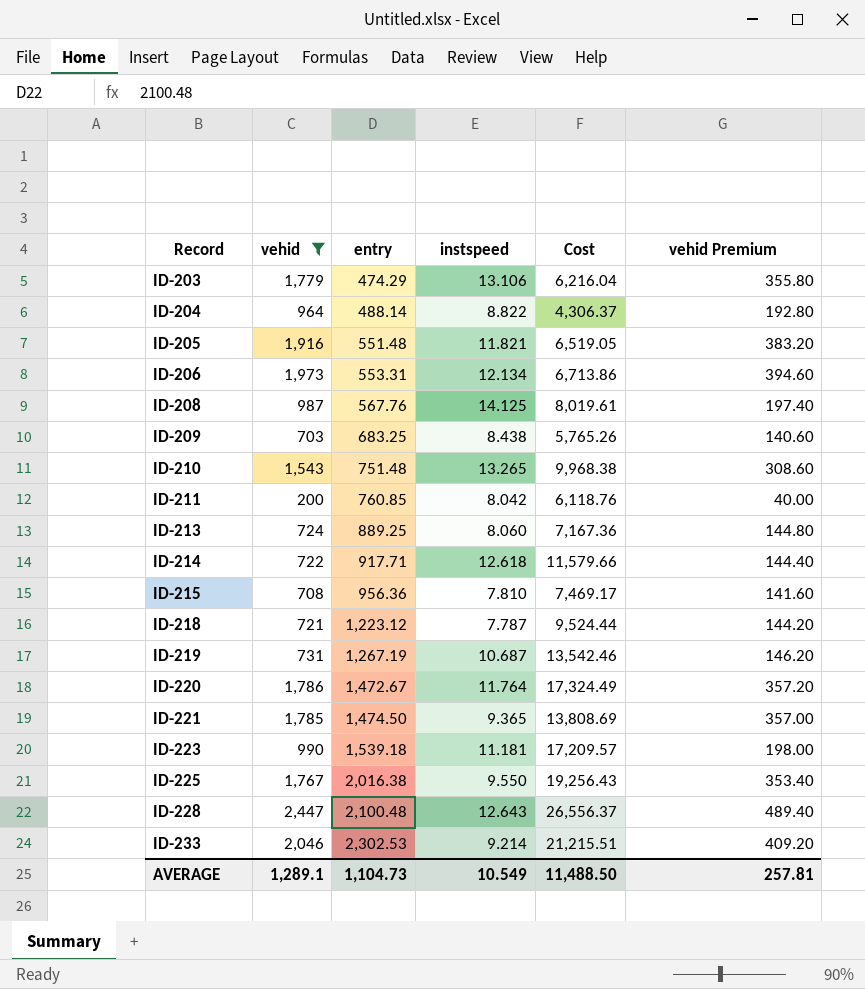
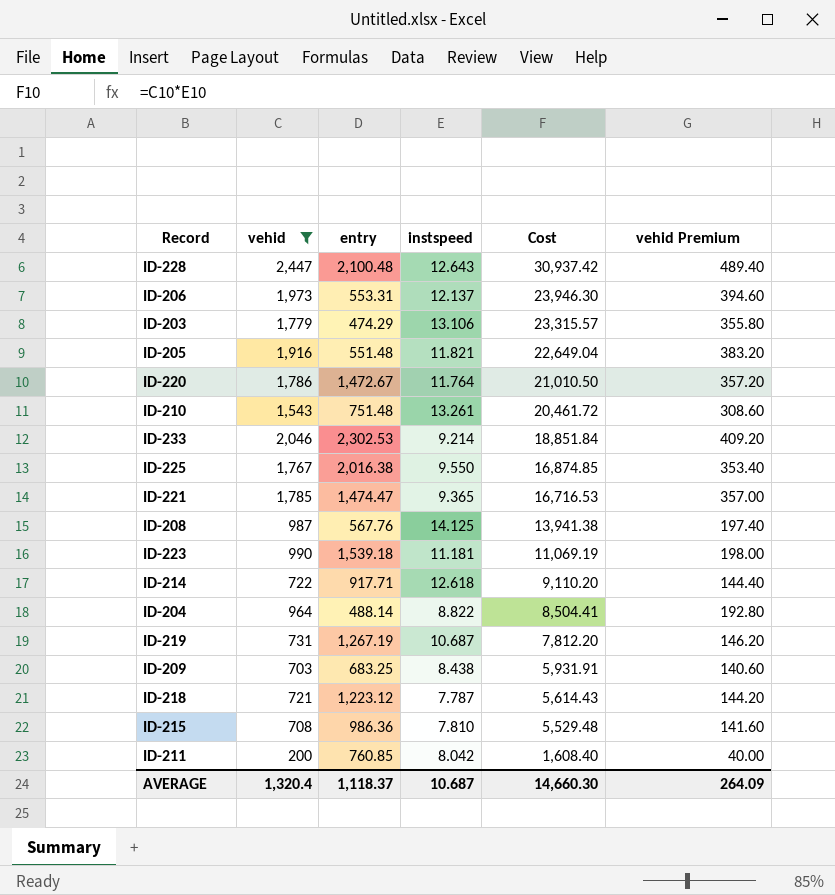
row order: Record ascending -> Cost descending
column Cost | formula: [entry] * [instspeed] -> [vehid] * [instspeed]
row ID-213: 724 | 889.25 | 8.060 | 7,167.36 | 144.80 -> none
ID-206 | instspeed: 12.134 -> 12.137
ID-210 | instspeed: 13.265 -> 13.261
ID-221 | entry: 1,474.50 -> 1,474.47
ID-215 | entry: 956.36 -> 986.36
AVERAGE | vehid: 1,289.1 -> 1,320.4
AVERAGE | entry: 1,104.73 -> 1,118.37
AVERAGE | instspeed: 10.549 -> 10.687
AVERAGE | Cost: 11,488.50 -> 14,660.30
AVERAGE | vehid Premium: 257.81 -> 264.09

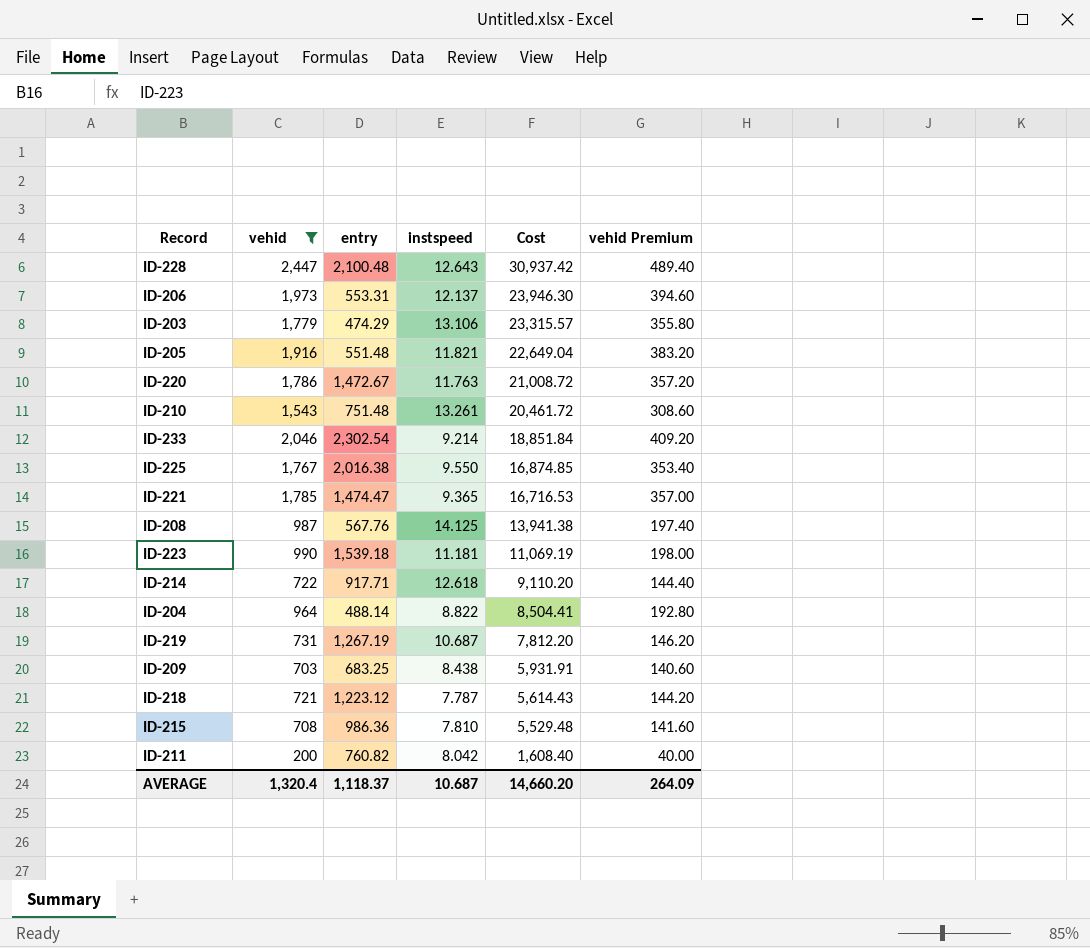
ID-220 | instspeed: 11.764 -> 11.763
ID-220 | Cost: 21,010.50 -> 21,008.72
ID-233 | entry: 2,302.53 -> 2,302.54
ID-211 | entry: 760.85 -> 760.82
AVERAGE | Cost: 14,660.30 -> 14,660.20

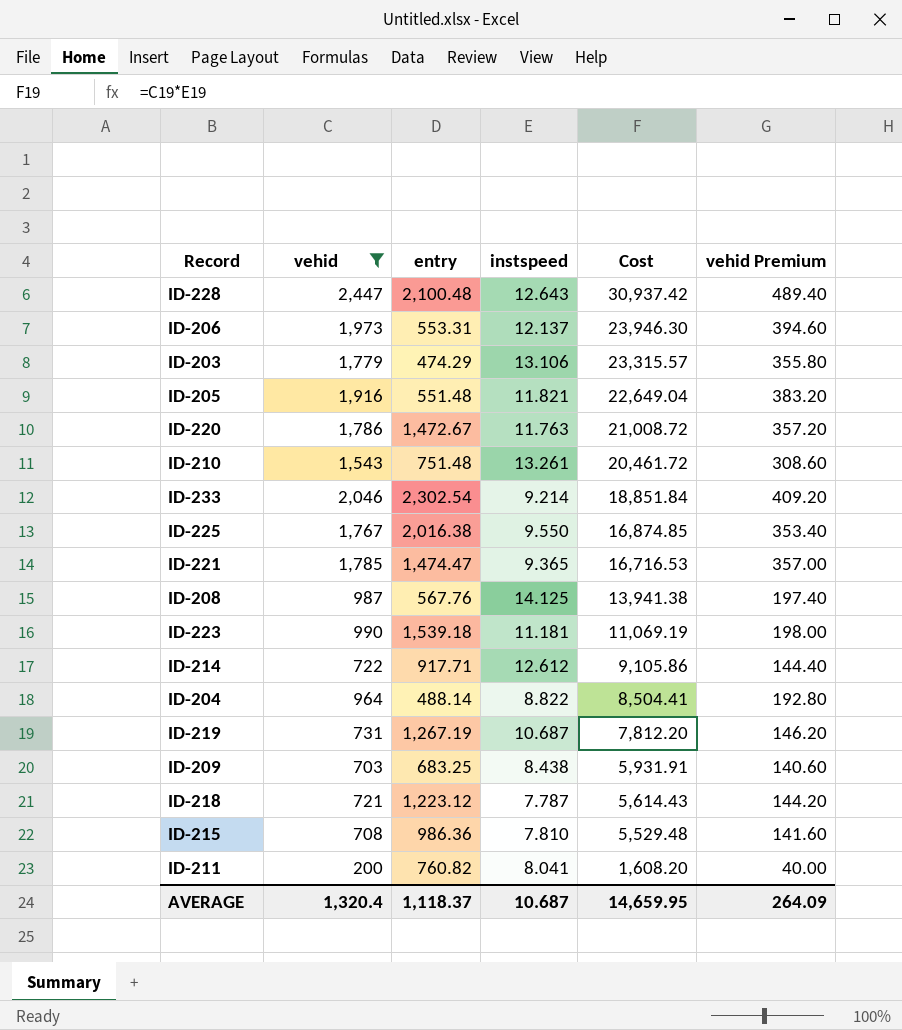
ID-214 | instspeed: 12.618 -> 12.612
ID-214 | Cost: 9,110.20 -> 9,105.86
ID-211 | instspeed: 8.042 -> 8.041
ID-211 | Cost: 1,608.40 -> 1,608.20
AVERAGE | Cost: 14,660.20 -> 14,659.95

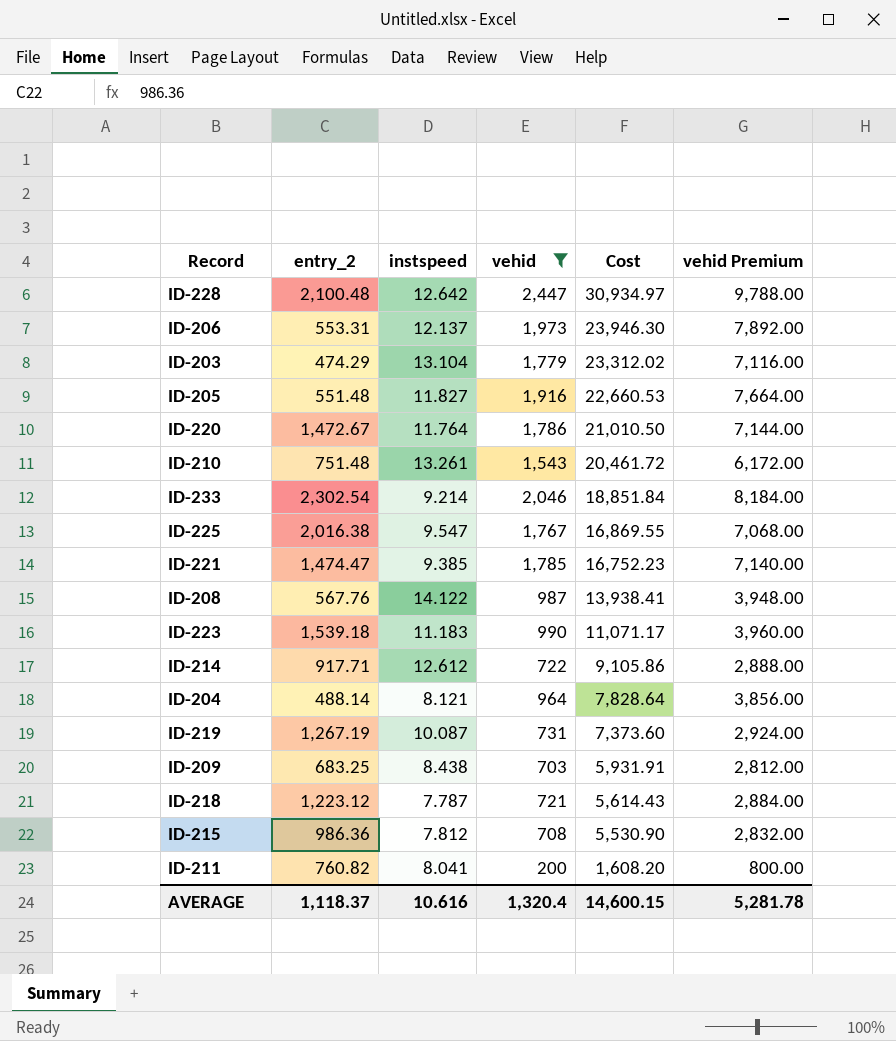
column name: entry -> entry_2
column vehid | position: 2 -> 4
column vehid Premium | formula: [vehid] * 0.2 -> [vehid] * 4
ID-228 | instspeed: 12.643 -> 12.642
ID-228 | Cost: 30,937.42 -> 30,934.97
ID-203 | instspeed: 13.106 -> 13.104
ID-203 | Cost: 23,315.57 -> 23,312.02
ID-205 | instspeed: 11.821 -> 11.827
ID-205 | Cost: 22,649.04 -> 22,660.53
ID-220 | instspeed: 11.763 -> 11.764
ID-220 | Cost: 21,008.72 -> 21,010.50
ID-225 | instspeed: 9.550 -> 9.547
ID-225 | Cost: 16,874.85 -> 16,869.55
ID-221 | instspeed: 9.365 -> 9.385
ID-221 | Cost: 16,716.53 -> 16,752.23
ID-208 | instspeed: 14.125 -> 14.122
ID-208 | Cost: 13,941.38 -> 13,938.41
ID-223 | instspeed: 11.181 -> 11.183
ID-223 | Cost: 11,069.19 -> 11,071.17
ID-204 | instspeed: 8.822 -> 8.121
ID-204 | Cost: 8,504.41 -> 7,828.64
ID-219 | instspeed: 10.687 -> 10.087
ID-219 | Cost: 7,812.20 -> 7,373.60
ID-215 | instspeed: 7.810 -> 7.812
ID-215 | Cost: 5,529.48 -> 5,530.90
AVERAGE | instspeed: 10.687 -> 10.616
AVERAGE | Cost: 14,659.95 -> 14,600.15
AVERAGE | vehid Premium: 264.09 -> 5,281.78

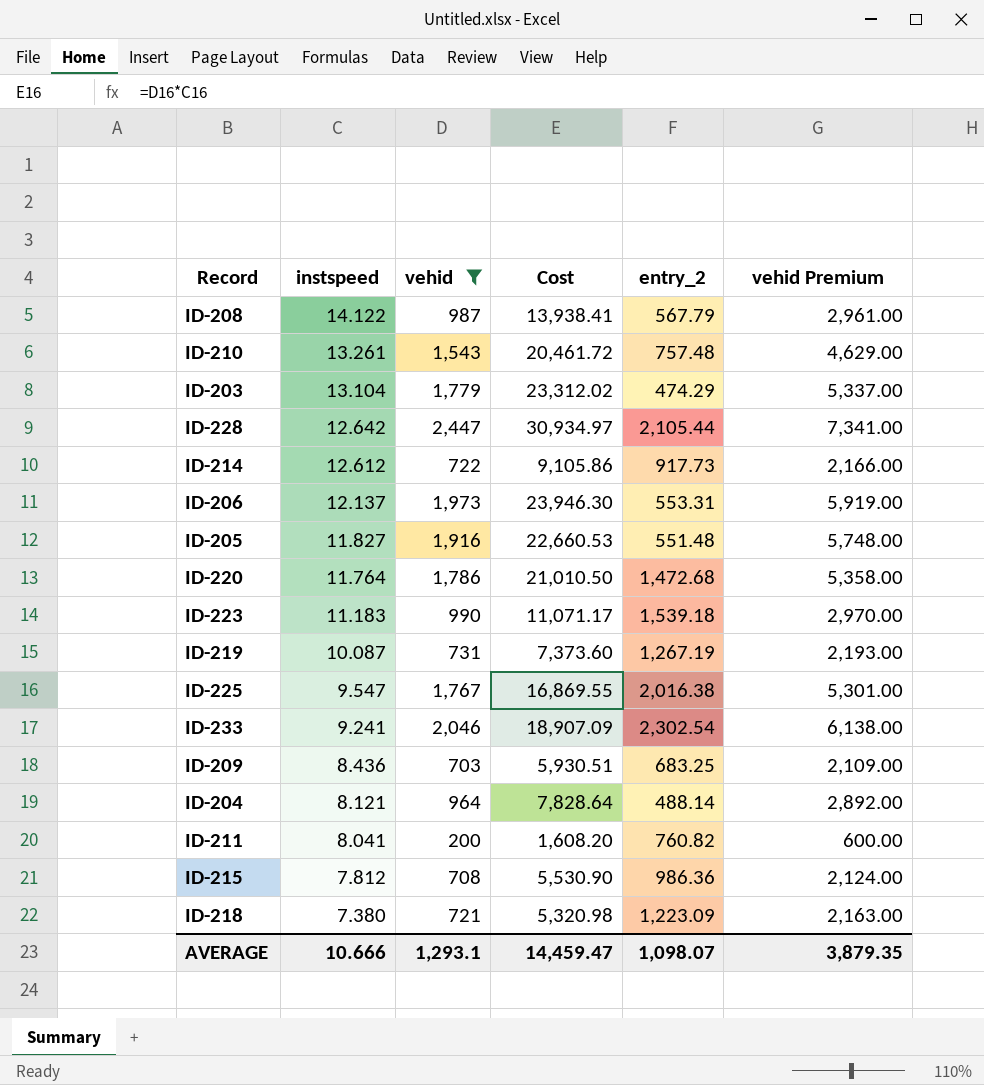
row order: Cost descending -> instspeed descending
column entry_2 | position: 2 -> 5
column vehid Premium | formula: [vehid] * 4 -> [vehid] * 3
row ID-221: 1,474.47 | 9.385 | 1,785 | 16,752.23 | 7,140.00 -> none
ID-208 | entry_2: 567.76 -> 567.79
ID-210 | entry_2: 751.48 -> 757.48
ID-228 | entry_2: 2,100.48 -> 2,105.44
ID-214 | entry_2: 917.71 -> 917.73
ID-220 | entry_2: 1,472.67 -> 1,472.68
ID-233 | instspeed: 9.214 -> 9.241
ID-233 | Cost: 18,851.84 -> 18,907.09
ID-209 | instspeed: 8.438 -> 8.436
ID-209 | Cost: 5,931.91 -> 5,930.51
ID-218 | instspeed: 7.787 -> 7.380
ID-218 | Cost: 5,614.43 -> 5,320.98
ID-218 | entry_2: 1,223.12 -> 1,223.09
AVERAGE | instspeed: 10.616 -> 10.666
AVERAGE | vehid: 1,320.4 -> 1,293.1
AVERAGE | Cost: 14,600.15 -> 14,459.47
AVERAGE | entry_2: 1,118.37 -> 1,098.07
AVERAGE | vehid Premium: 5,281.78 -> 3,879.35

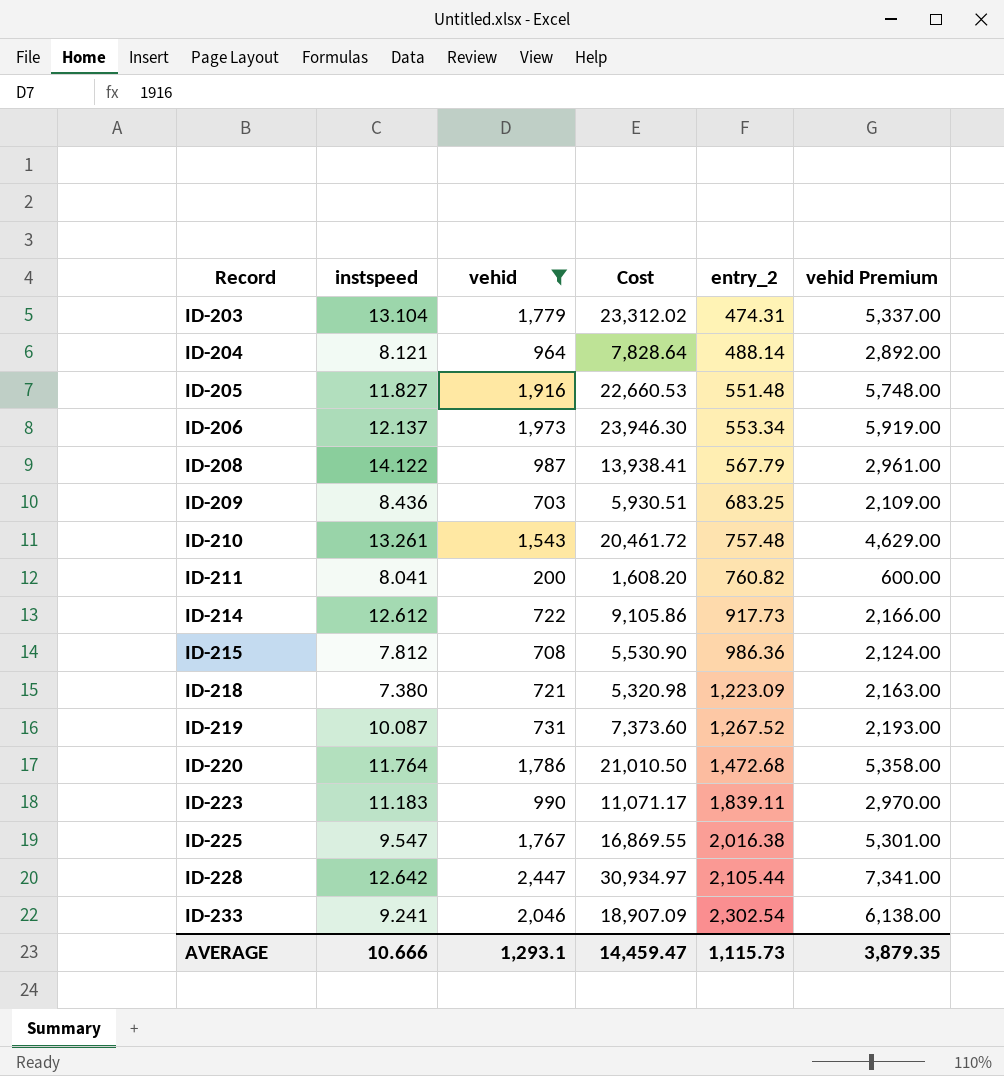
row order: instspeed descending -> Record ascending
ID-203 | entry_2: 474.29 -> 474.31
ID-206 | entry_2: 553.31 -> 553.34
ID-219 | entry_2: 1,267.19 -> 1,267.52
ID-223 | entry_2: 1,539.18 -> 1,839.11
AVERAGE | entry_2: 1,098.07 -> 1,115.73

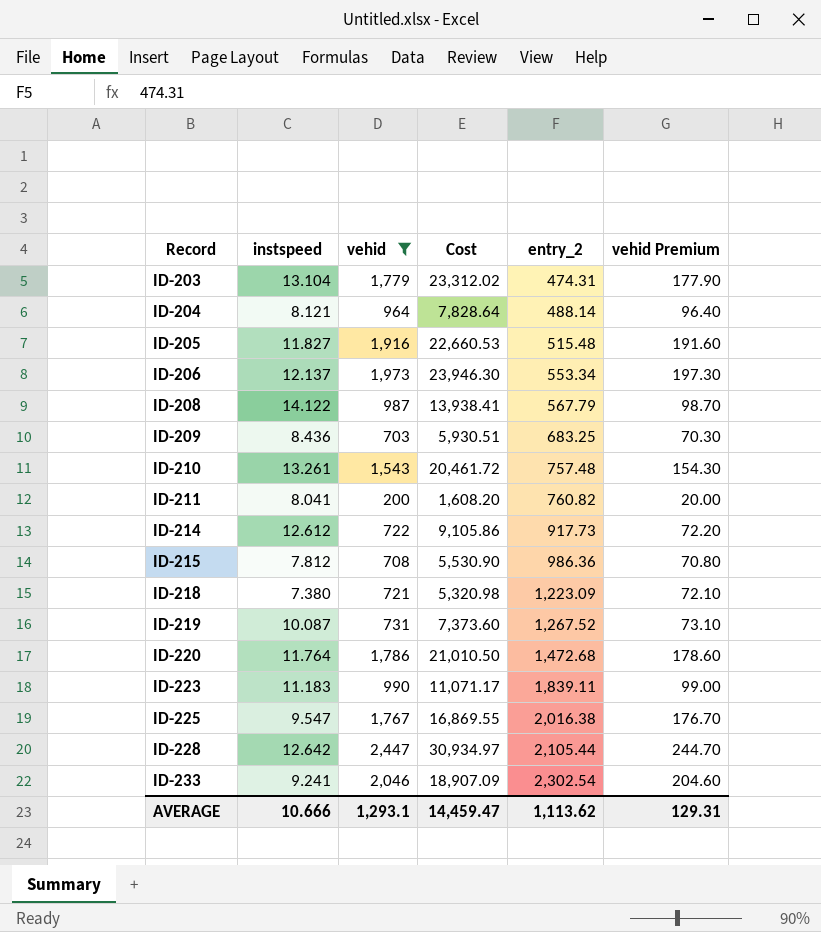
column vehid Premium | formula: [vehid] * 3 -> [vehid] * 0.1
ID-205 | entry_2: 551.48 -> 515.48
AVERAGE | entry_2: 1,115.73 -> 1,113.62
AVERAGE | vehid Premium: 3,879.35 -> 129.31

